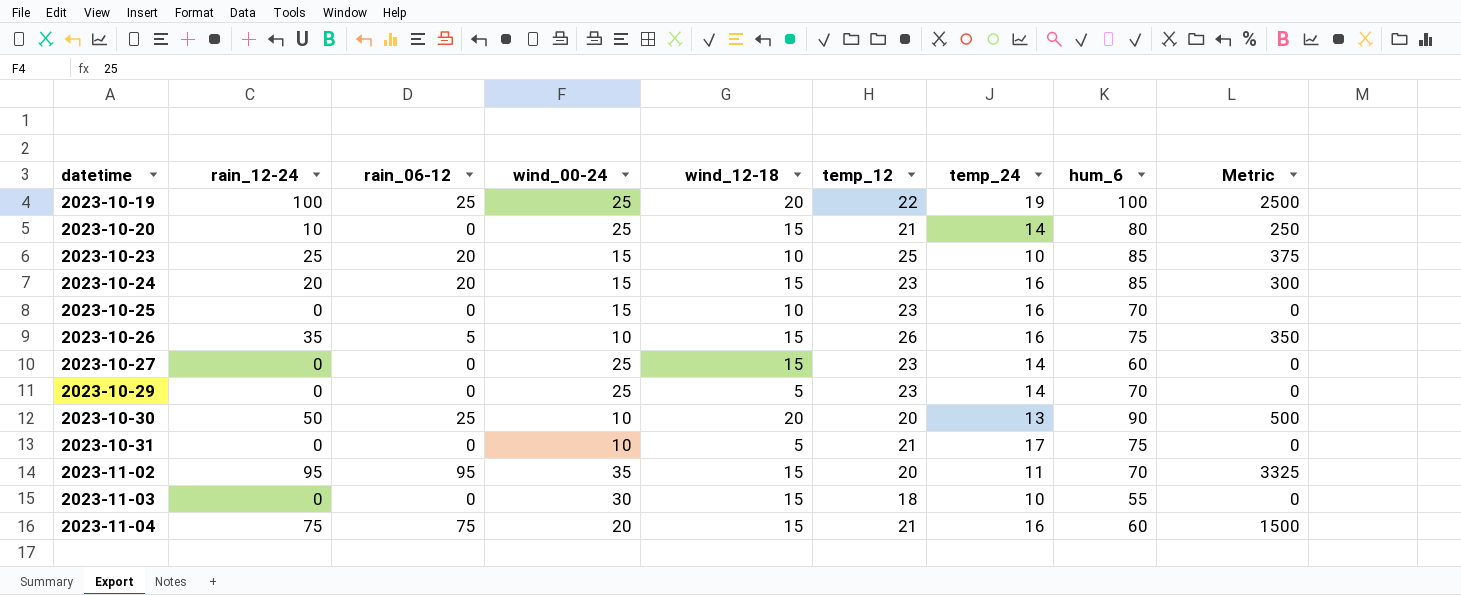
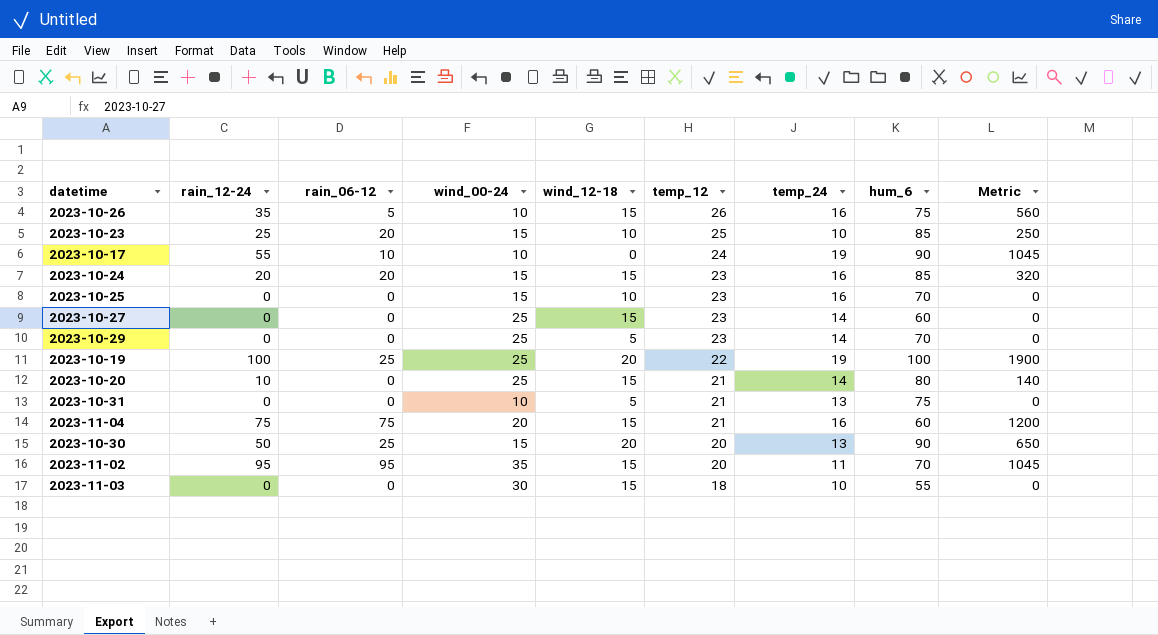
row order: datetime ascending -> temp_12 descending
column Metric | formula: [rain_12-24] * [wind_00-24] -> [rain_12-24] * [temp_24]
row 2023-10-17: none -> 55 | 10 | 10 | 0 | 24 | 19 | 90 | 1045
2023-10-31 | temp_24: 17 -> 13
2023-10-30 | wind_00-24: 10 -> 15

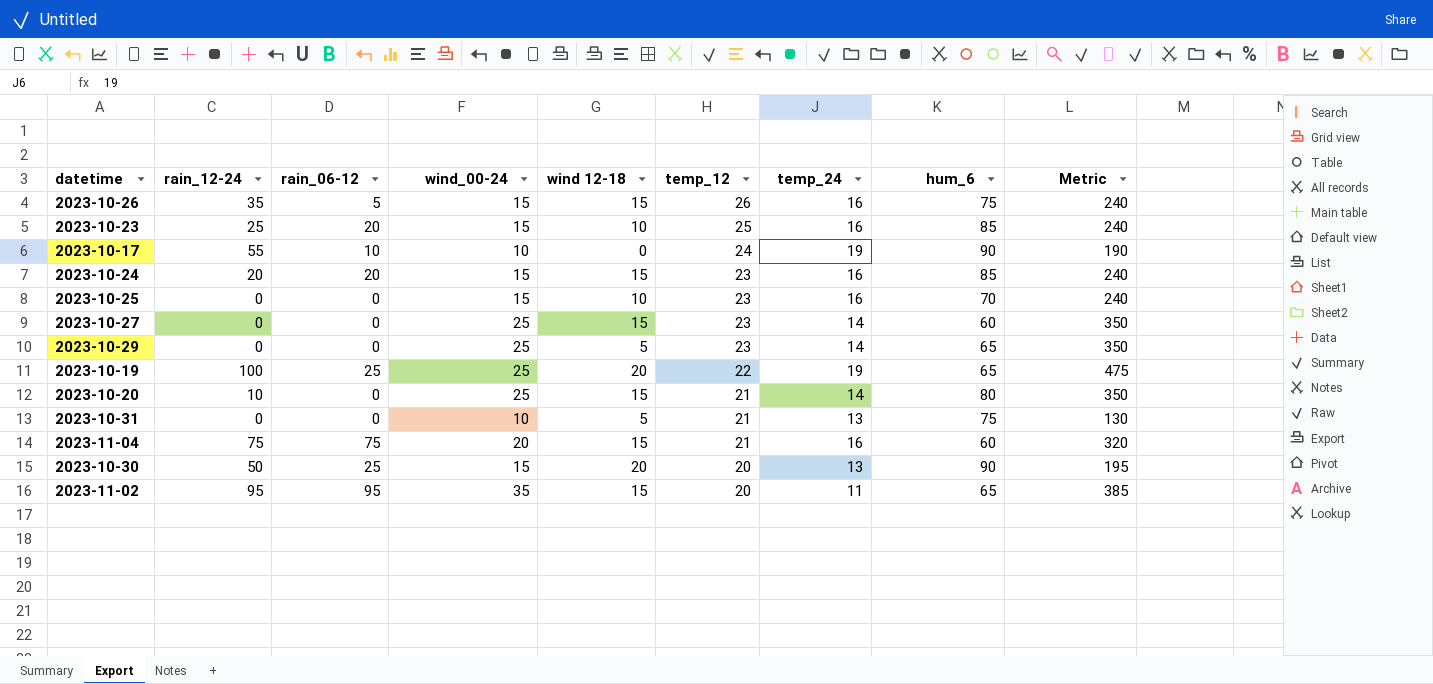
column name: wind_12-18 -> wind 12-18
column Metric | formula: [rain_12-24] * [temp_24] -> [wind_00-24] * [temp_24]
row 2023-11-03: 0 | 0 | 30 | 15 | 18 | 10 | 55 | 0 -> none
2023-10-26 | wind_00-24: 10 -> 15
2023-10-23 | temp_24: 10 -> 16
2023-10-29 | hum_6: 70 -> 65
2023-10-19 | hum_6: 100 -> 65
2023-11-02 | hum_6: 70 -> 65

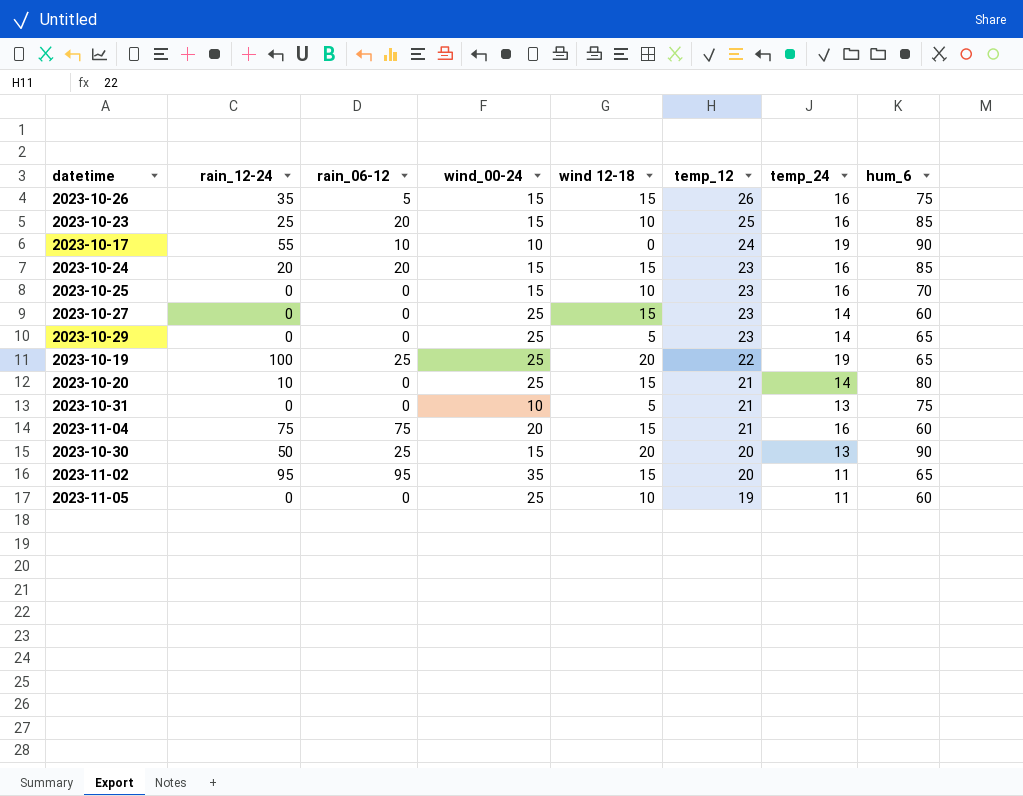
column Metric | formula: [wind_00-24] * [temp_24] -> none
row 2023-11-05: none -> 0 | 0 | 25 | 10 | 19 | 11 | 60

